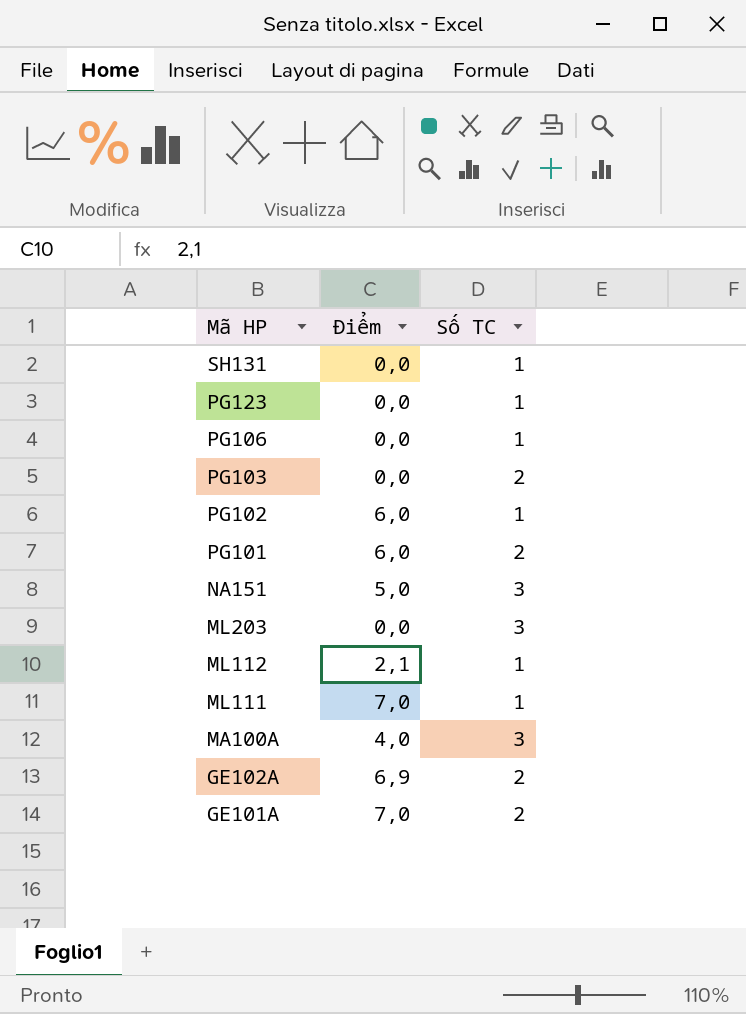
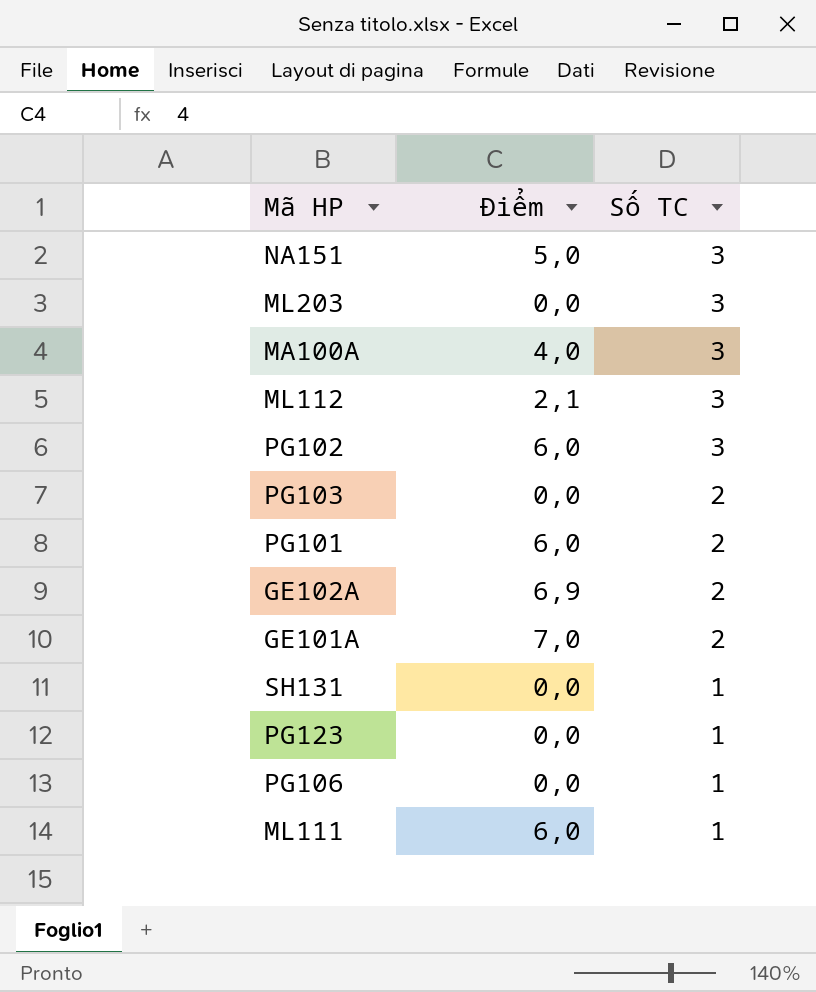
row order: Mã HP descending -> Số TC descending
ML112 | Số TC: 1 -> 3
PG102 | Số TC: 1 -> 3
ML111 | Điểm: 7,0 -> 6,0

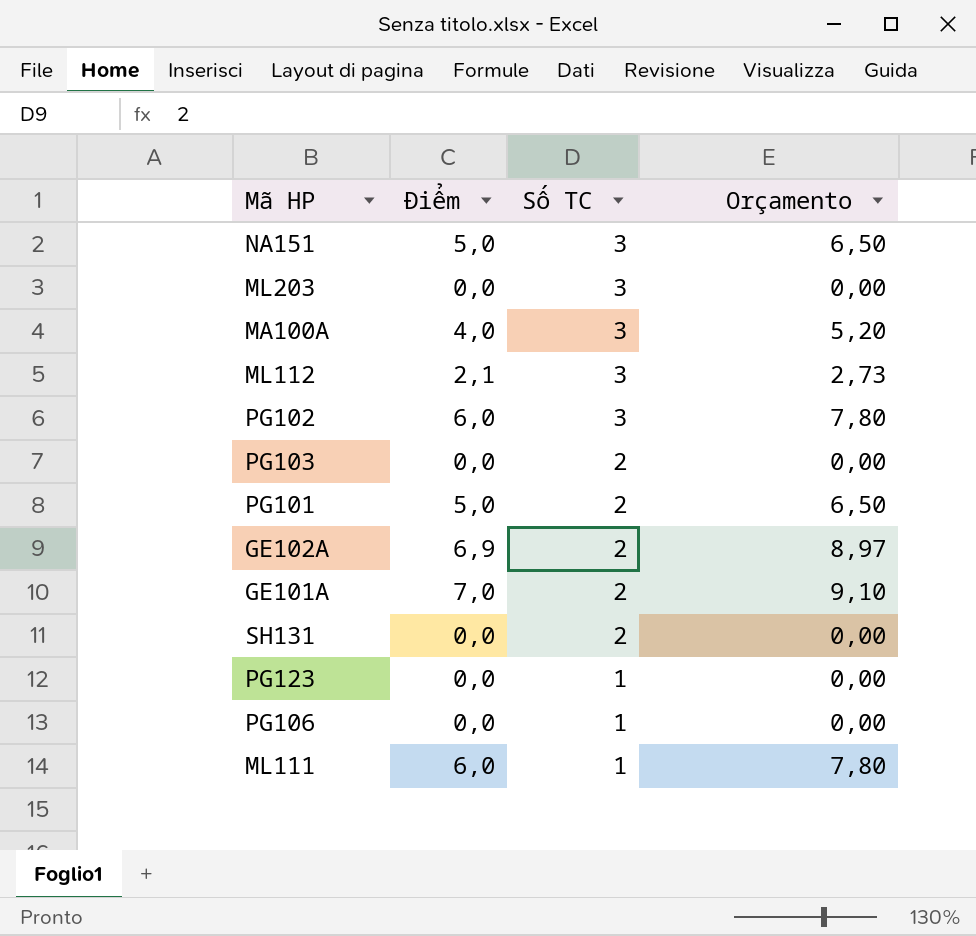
column Orçamento | formula: none -> [Điểm] * 1,3
PG101 | Điểm: 6,0 -> 5,0
SH131 | Số TC: 1 -> 2

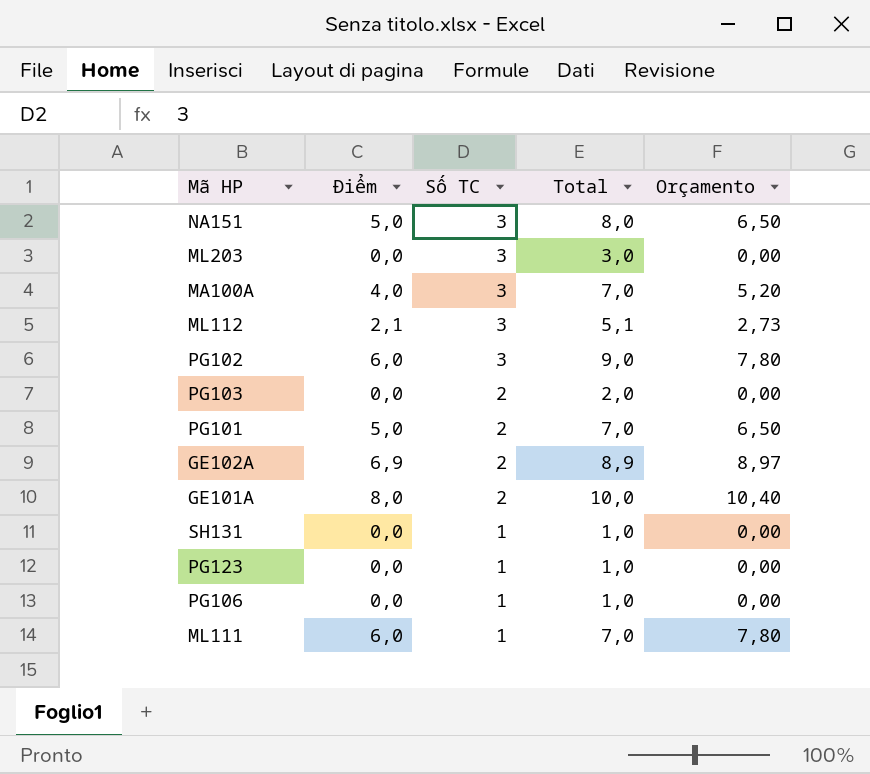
column Total | formula: none -> [Điểm] + [Số TC]
GE101A | Điểm: 7,0 -> 8,0
GE101A | Orçamento: 9,10 -> 10,40
SH131 | Số TC: 2 -> 1

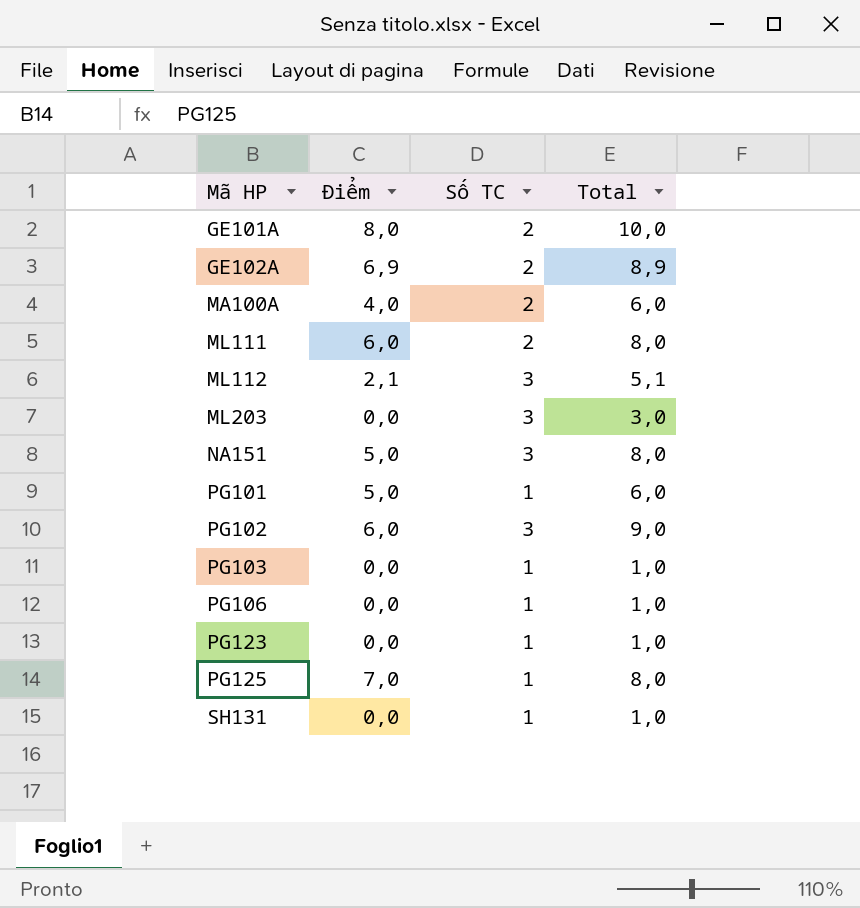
row order: Số TC descending -> Mã HP ascending
column Orçamento | formula: [Điểm] * 1,3 -> none
MA100A | Số TC: 3 -> 2
MA100A | Total: 7,0 -> 6,0
ML111 | Số TC: 1 -> 2
ML111 | Total: 7,0 -> 8,0
PG101 | Số TC: 2 -> 1
PG101 | Total: 7,0 -> 6,0
PG103 | Số TC: 2 -> 1
PG103 | Total: 2,0 -> 1,0
row PG125: none -> 7,0 | 1 | 8,0

